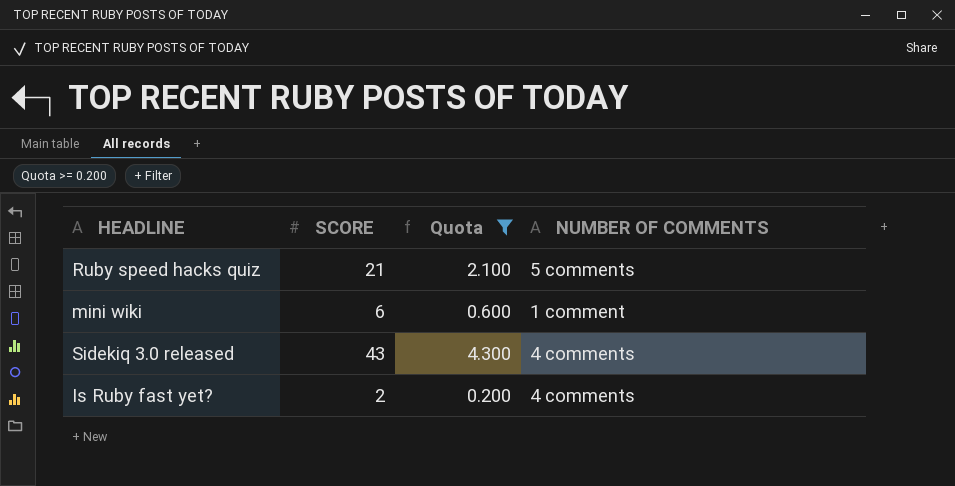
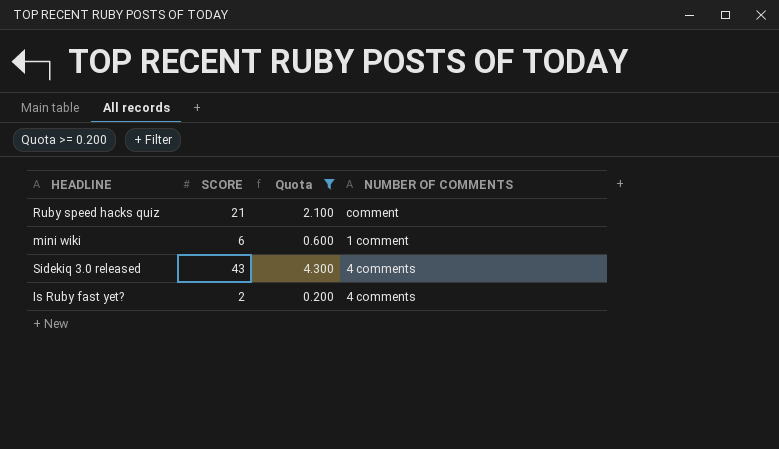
Ruby speed hacks quiz | NUMBER OF COMMENTS: 5 comments -> comment

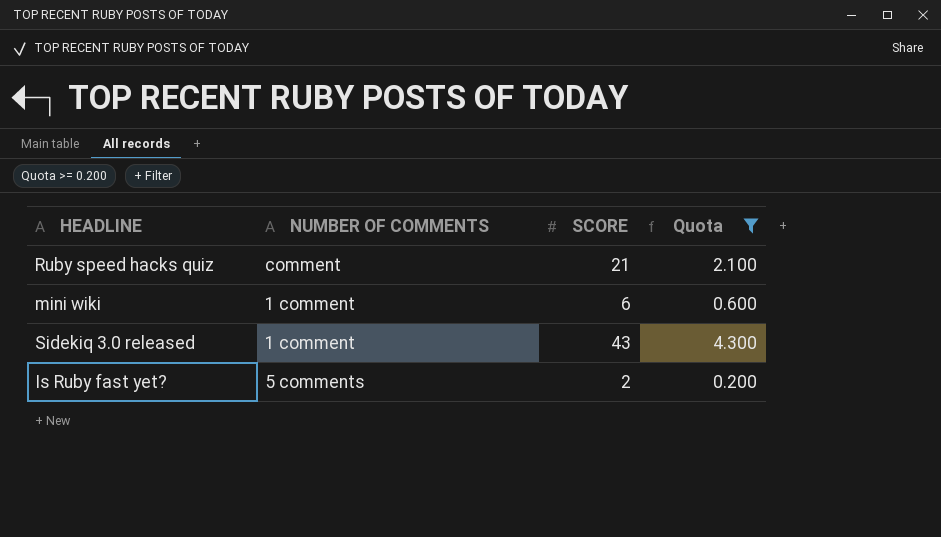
column NUMBER OF COMMENTS | position: 4 -> 2
Sidekiq 3.0 released | NUMBER OF COMMENTS: 4 comments -> 1 comment
Is Ruby fast yet? | NUMBER OF COMMENTS: 4 comments -> 5 comments

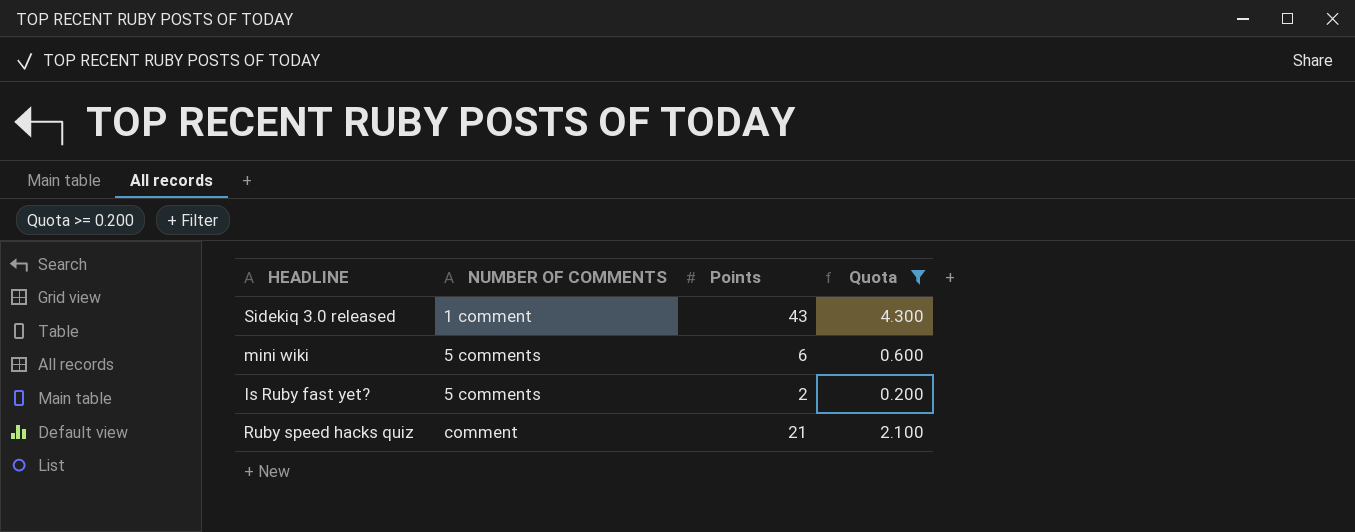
row order: none -> NUMBER OF COMMENTS ascending
column name: SCORE -> Points
mini wiki | NUMBER OF COMMENTS: 1 comment -> 5 comments

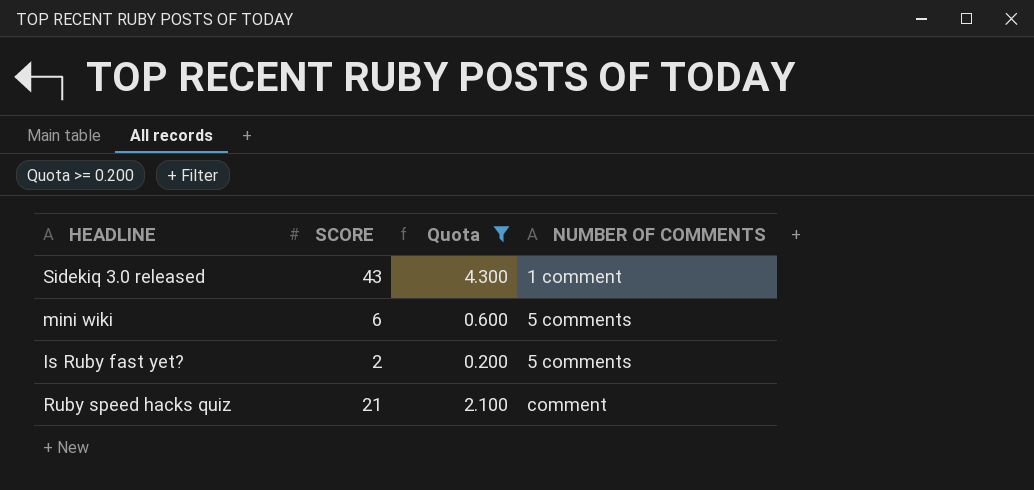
column name: Points -> SCORE
column NUMBER OF COMMENTS | position: 2 -> 4

